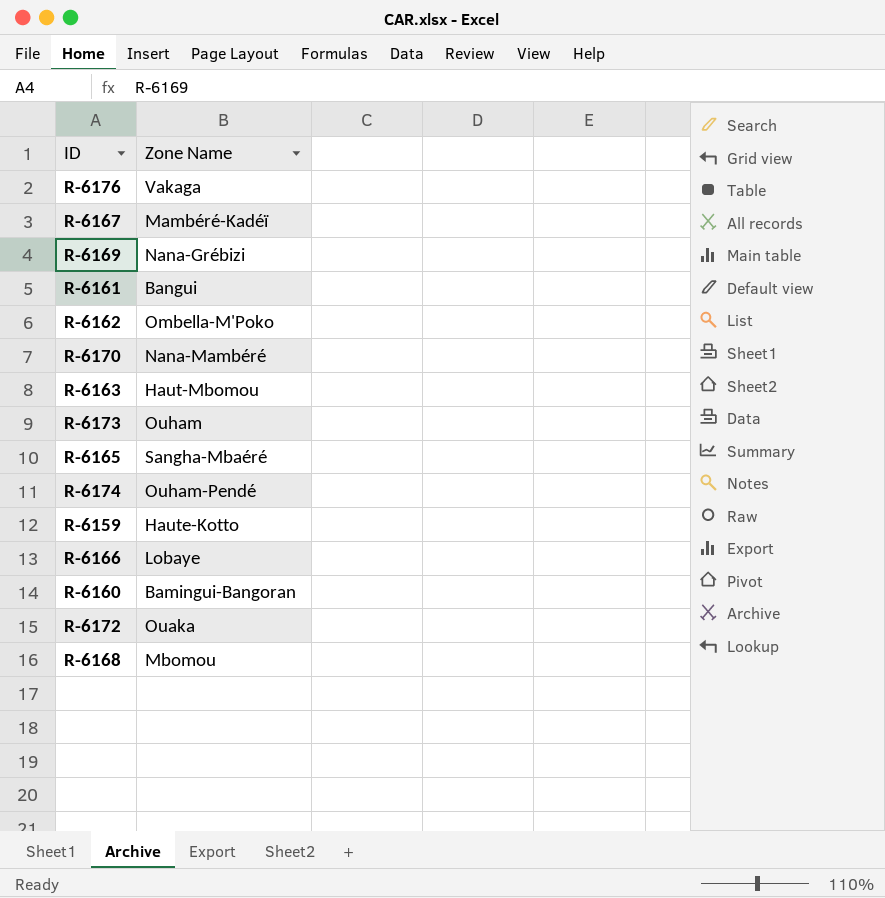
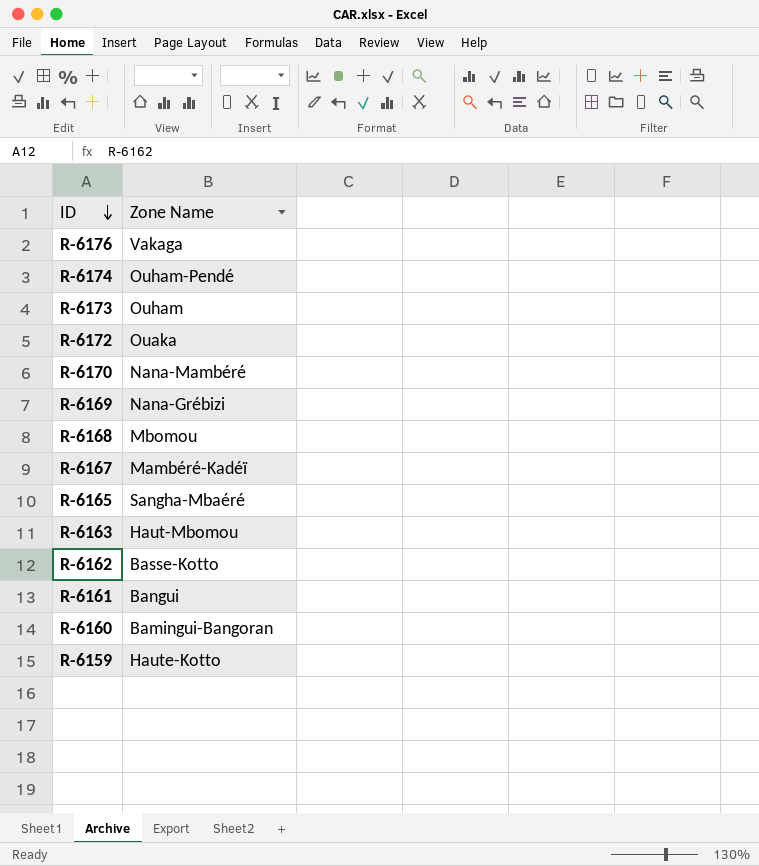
row order: none -> ID descending
row R-6166: Lobaye -> none
R-6162 | Zone Name: Ombella-M'Poko -> Basse-Kotto

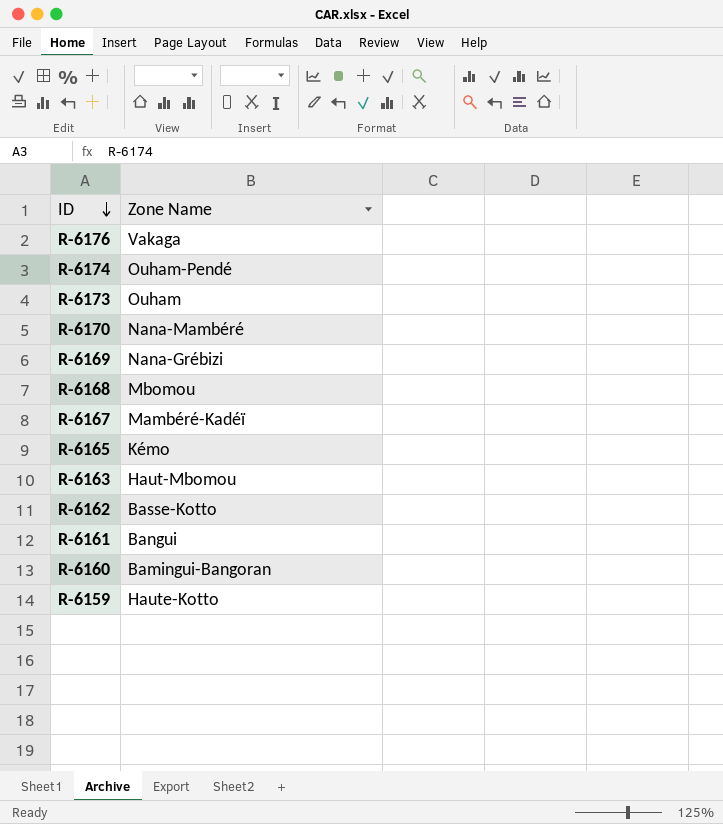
row R-6172: Ouaka -> none
R-6165 | Zone Name: Sangha-Mbaéré -> Kémo

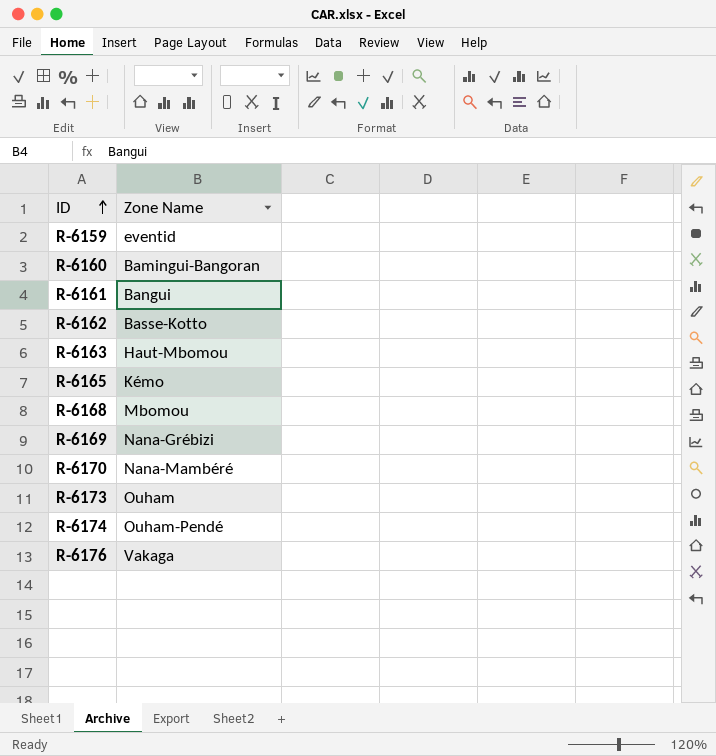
row order: ID descending -> ID ascending
row R-6167: Mambéré-Kadéï -> none
R-6159 | Zone Name: Haute-Kotto -> eventid

